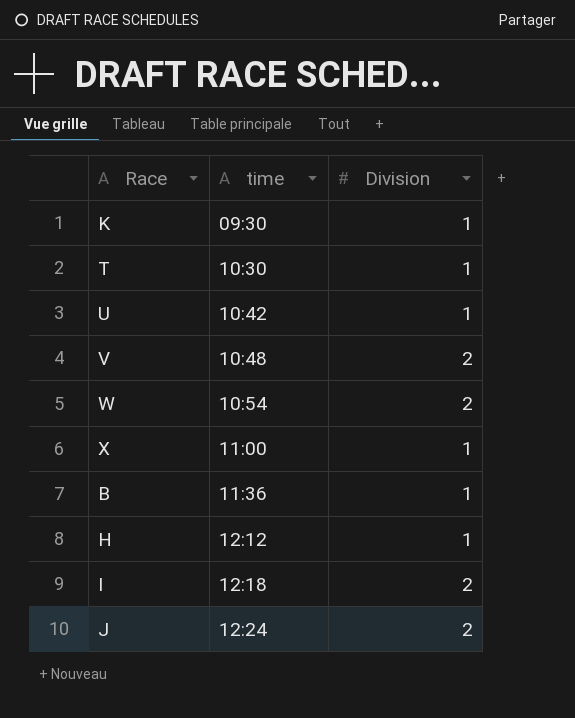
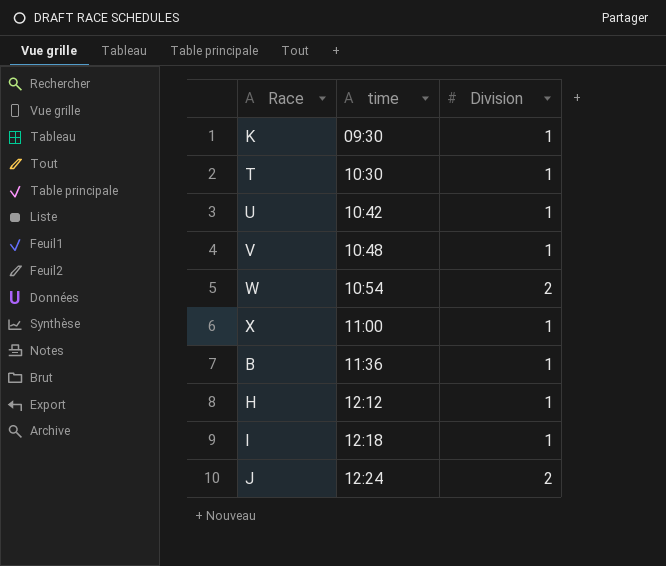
V | Division: 2 -> 1
I | Division: 2 -> 1

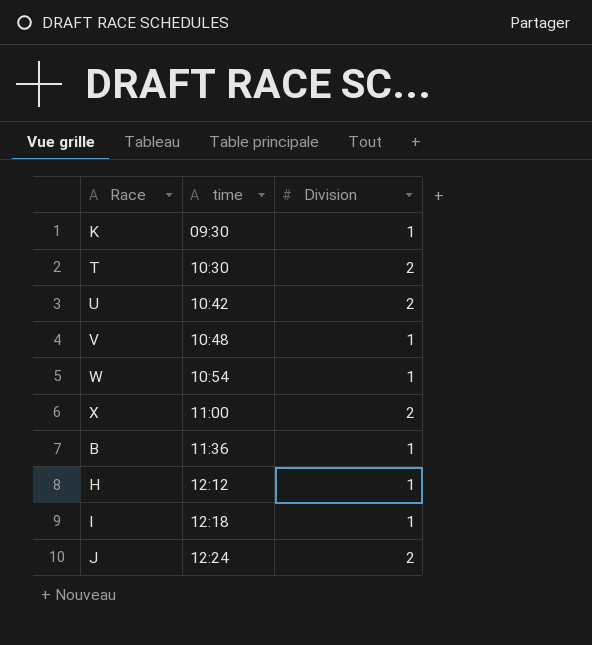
T | Division: 1 -> 2
U | Division: 1 -> 2
W | Division: 2 -> 1
X | Division: 1 -> 2

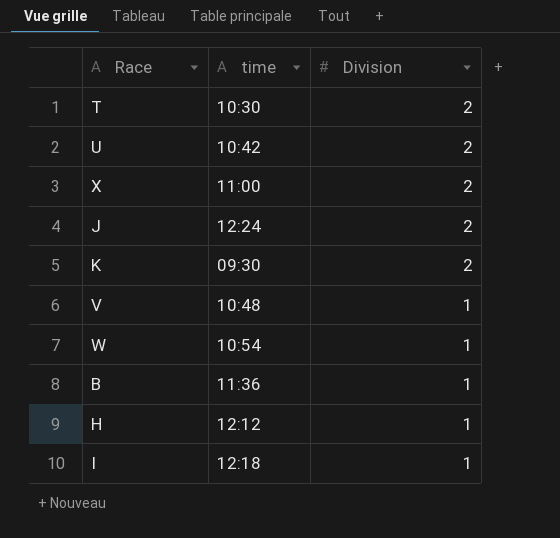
row order: time ascending -> Division descending
K | Division: 1 -> 2

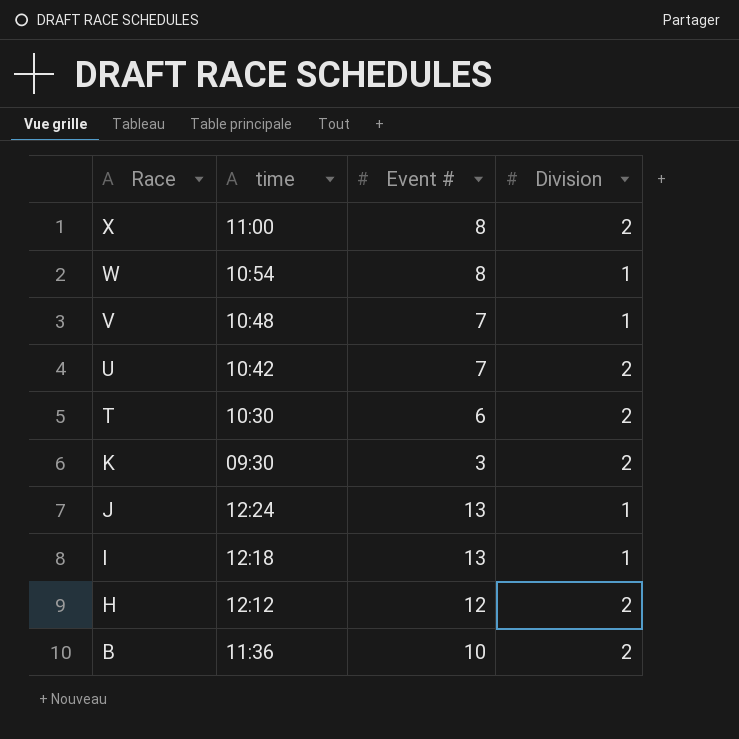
row order: Division descending -> Race descending
column Event # | position: none -> 3
J | Division: 2 -> 1
H | Division: 1 -> 2
B | Division: 1 -> 2

